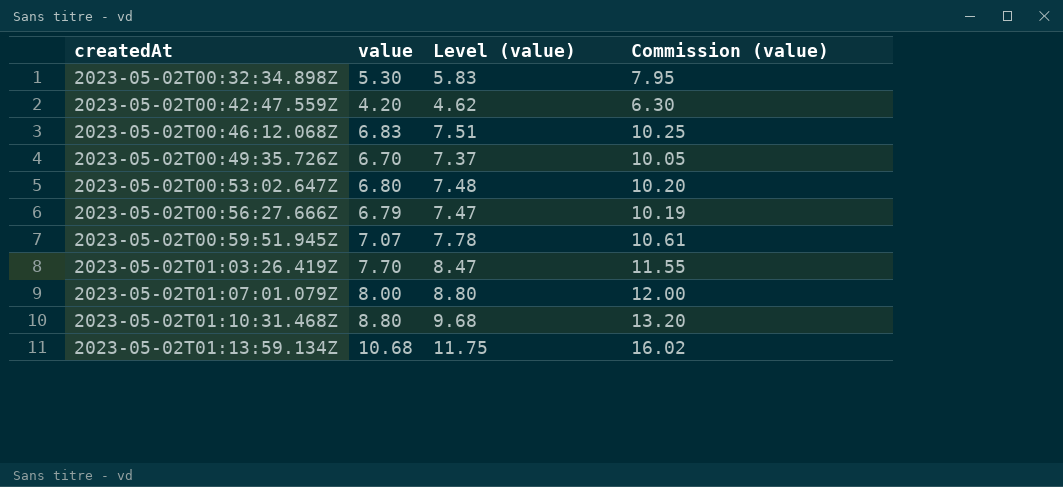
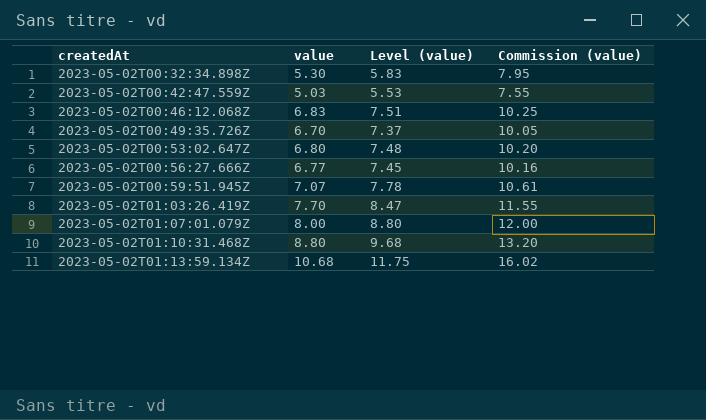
2023-05-02T00:42:47.559Z | value: 4.20 -> 5.03
2023-05-02T00:42:47.559Z | Level (value): 4.62 -> 5.53
2023-05-02T00:42:47.559Z | Commission (value): 6.30 -> 7.55
2023-05-02T00:56:27.666Z | value: 6.79 -> 6.77
2023-05-02T00:56:27.666Z | Level (value): 7.47 -> 7.45
2023-05-02T00:56:27.666Z | Commission (value): 10.19 -> 10.16

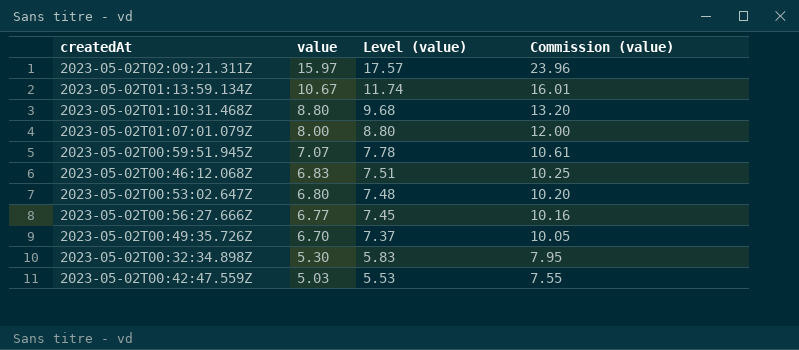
row order: createdAt ascending -> value descending
row 2023-05-02T01:03:26.419Z: 7.70 | 8.47 | 11.55 -> none
row 2023-05-02T02:09:21.311Z: none -> 15.97 | 17.57 | 23.96
2023-05-02T01:13:59.134Z | value: 10.68 -> 10.67
2023-05-02T01:13:59.134Z | Level (value): 11.75 -> 11.74
2023-05-02T01:13:59.134Z | Commission (value): 16.02 -> 16.01

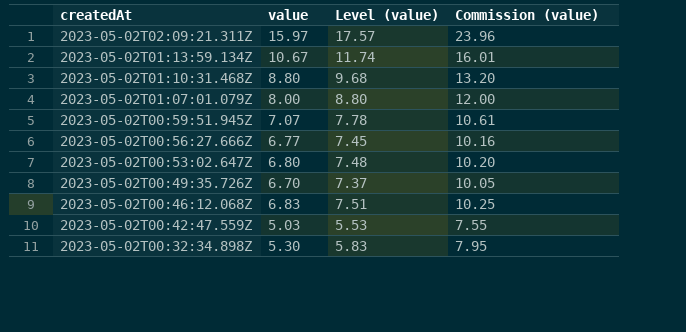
row order: value descending -> createdAt descending

